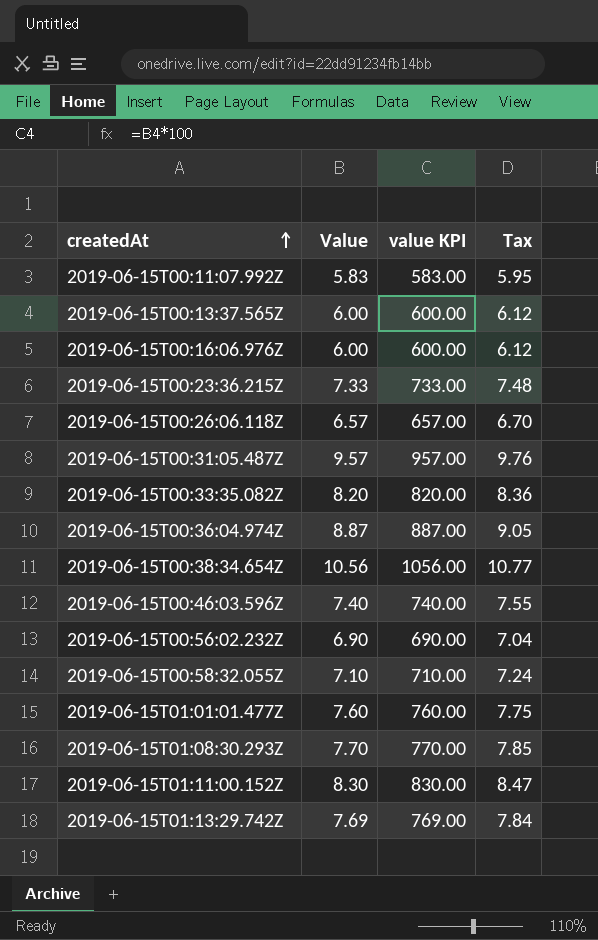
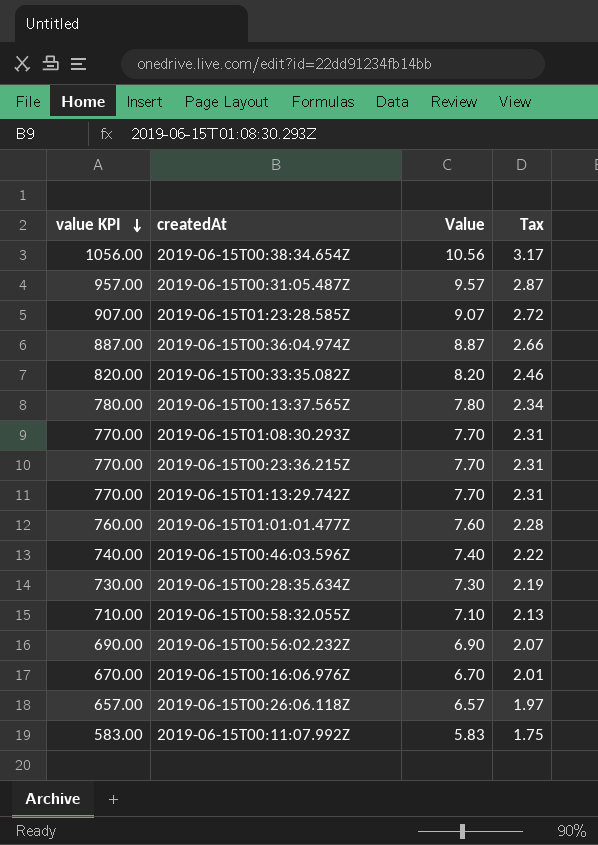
row order: createdAt ascending -> value KPI descending
column value KPI | position: 3 -> 1
column Tax | formula: [Value] * 1.02 -> [Value] * 0.3
row 2019-06-15T01:11:00.152Z: 8.30 | 830.00 | 8.47 -> none
row 2019-06-15T01:23:28.585Z: none -> 907.00 | 9.07 | 2.72
2019-06-15T00:13:37.565Z | value KPI: 600.00 -> 780.00
2019-06-15T00:13:37.565Z | Value: 6.00 -> 7.80
2019-06-15T00:23:36.215Z | value KPI: 733.00 -> 770.00
2019-06-15T00:23:36.215Z | Value: 7.33 -> 7.70
2019-06-15T01:13:29.742Z | value KPI: 769.00 -> 770.00
2019-06-15T01:13:29.742Z | Value: 7.69 -> 7.70
row 2019-06-15T00:28:35.634Z: none -> 730.00 | 7.30 | 2.19
2019-06-15T00:16:06.976Z | value KPI: 600.00 -> 670.00
2019-06-15T00:16:06.976Z | Value: 6.00 -> 6.70

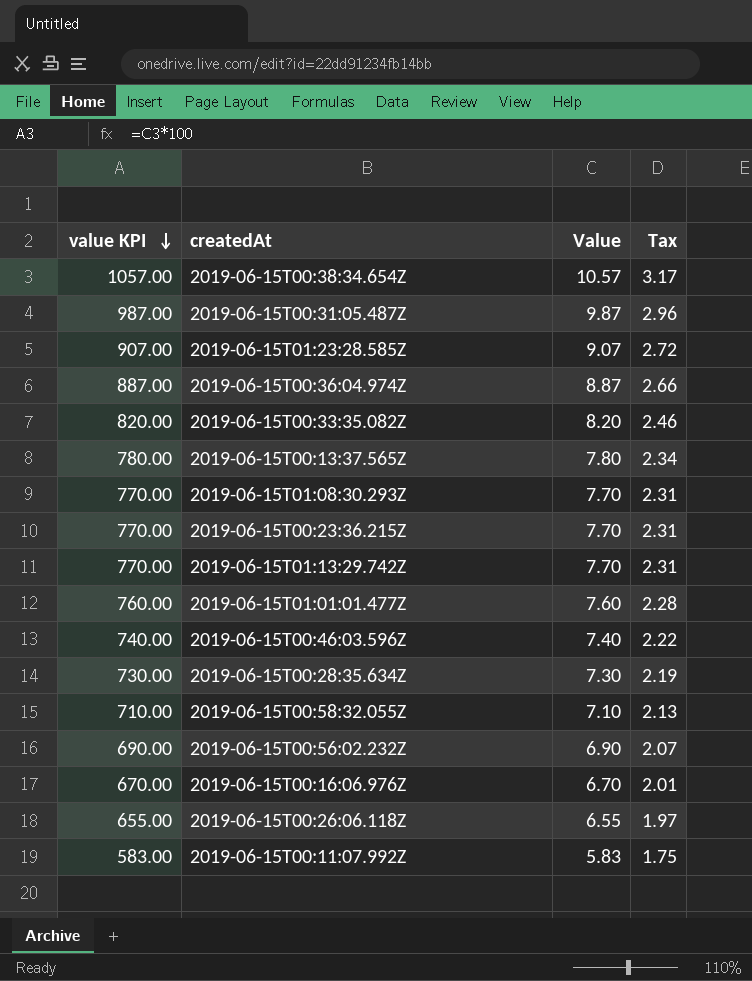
2019-06-15T00:38:34.654Z | value KPI: 1056.00 -> 1057.00
2019-06-15T00:38:34.654Z | Value: 10.56 -> 10.57
2019-06-15T00:31:05.487Z | value KPI: 957.00 -> 987.00
2019-06-15T00:31:05.487Z | Value: 9.57 -> 9.87
2019-06-15T00:31:05.487Z | Tax: 2.87 -> 2.96
2019-06-15T00:26:06.118Z | value KPI: 657.00 -> 655.00
2019-06-15T00:26:06.118Z | Value: 6.57 -> 6.55

